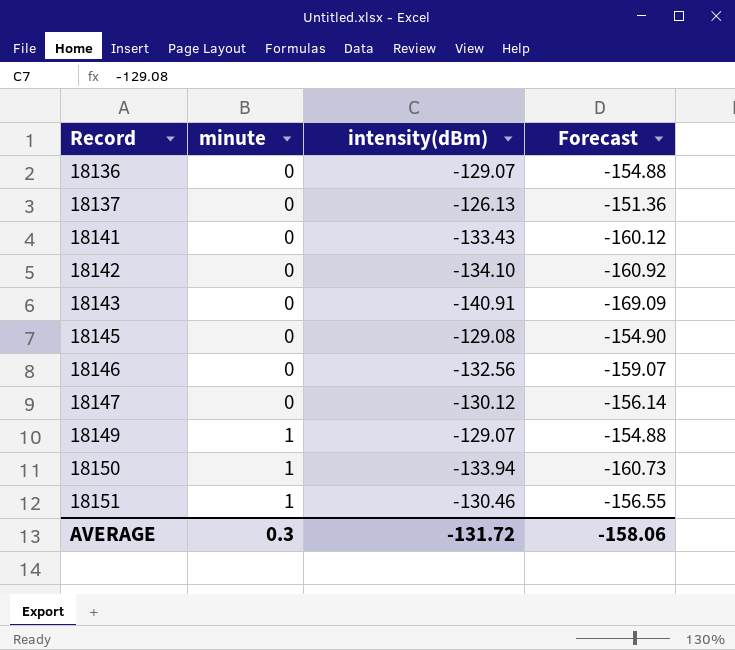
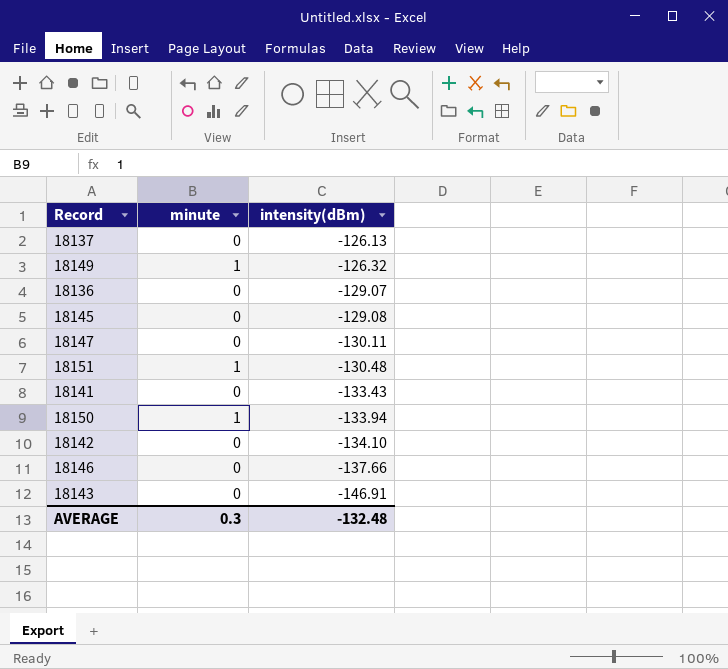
row order: Record ascending -> intensity(dBm) descending
column Forecast | formula: [intensity(dBm)] * 1.2 -> none
18149 | intensity(dBm): -129.07 -> -126.32
18147 | intensity(dBm): -130.12 -> -130.11
18151 | intensity(dBm): -130.46 -> -130.48
18146 | intensity(dBm): -132.56 -> -137.66
18143 | intensity(dBm): -140.91 -> -146.91
AVERAGE | intensity(dBm): -131.72 -> -132.48

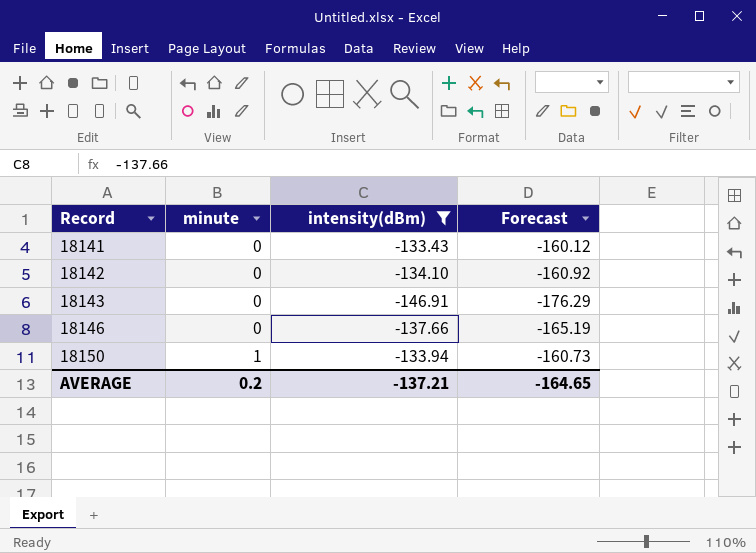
filter: none -> intensity(dBm) <= -133.43
row order: intensity(dBm) descending -> Record ascending
column Forecast | formula: none -> [intensity(dBm)] * 1.2
AVERAGE | minute: 0.3 -> 0.2
AVERAGE | intensity(dBm): -132.48 -> -137.21

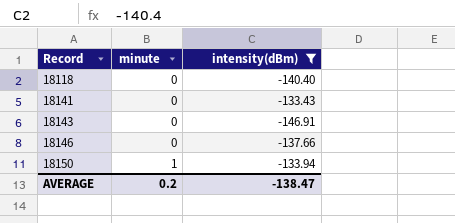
column Forecast | formula: [intensity(dBm)] * 1.2 -> none
row 18142: 0 | -134.10 | -160.92 -> none
row 18118: none -> 0 | -140.40
AVERAGE | intensity(dBm): -137.21 -> -138.47

